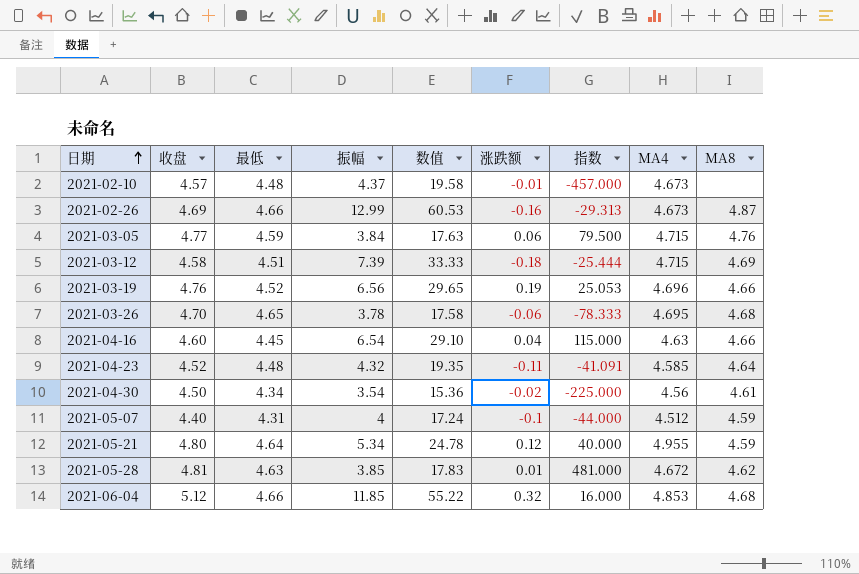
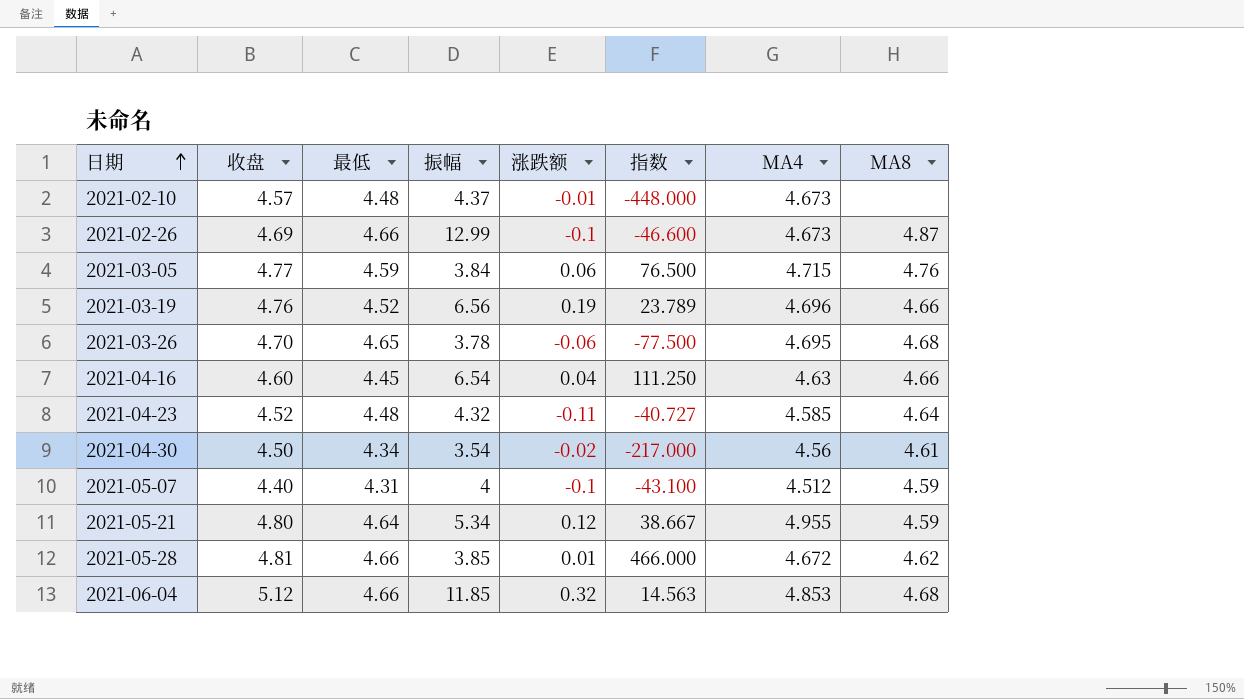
column 数值 | formula: [最低] * [振幅] -> none
column 指数 | formula: [收盘] / [涨跌额] -> [最低] / [涨跌额]
row 2021-03-12: 4.58 | 4.51 | 7.39 | 33.33 | -0.18 | -25.444 | 4.715 | 4.69 -> none
2021-02-26 | 涨跌额: -0.16 -> -0.1
2021-05-28 | 最低: 4.63 -> 4.66

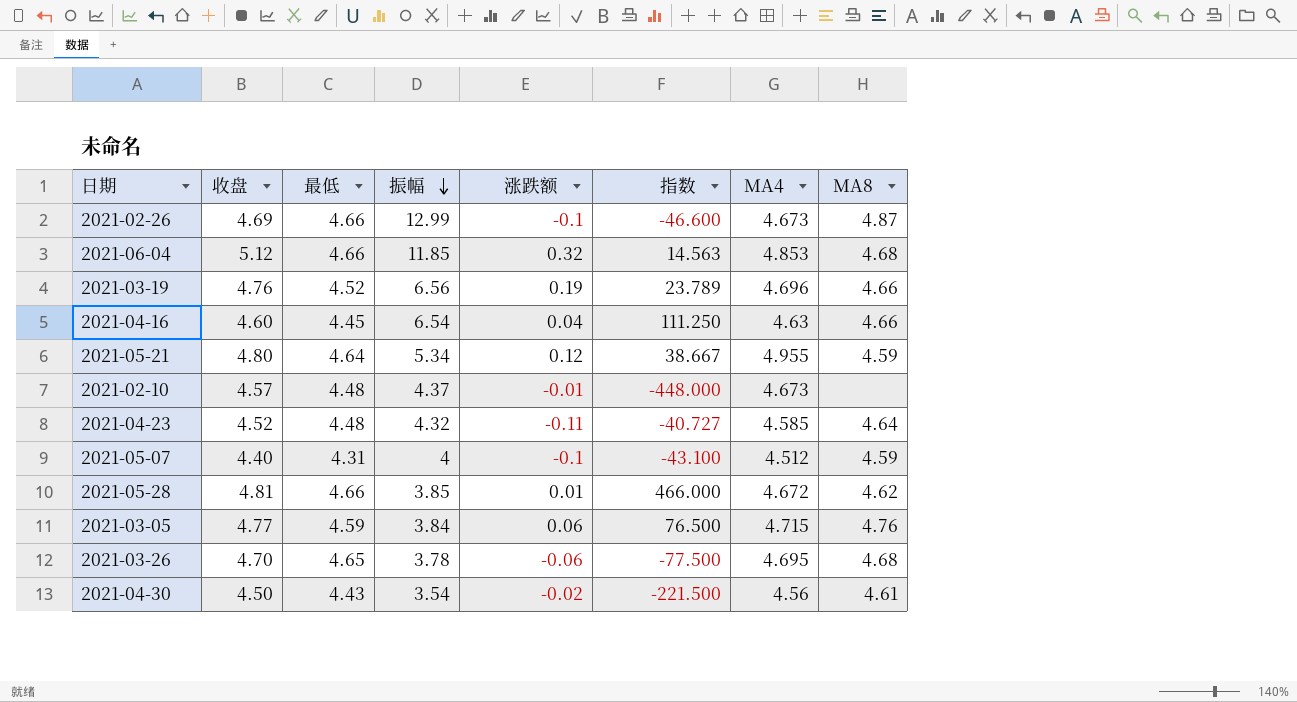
row order: 日期 ascending -> 振幅 descending
2021-04-30 | 最低: 4.34 -> 4.43
2021-04-30 | 指数: -217.000 -> -221.500

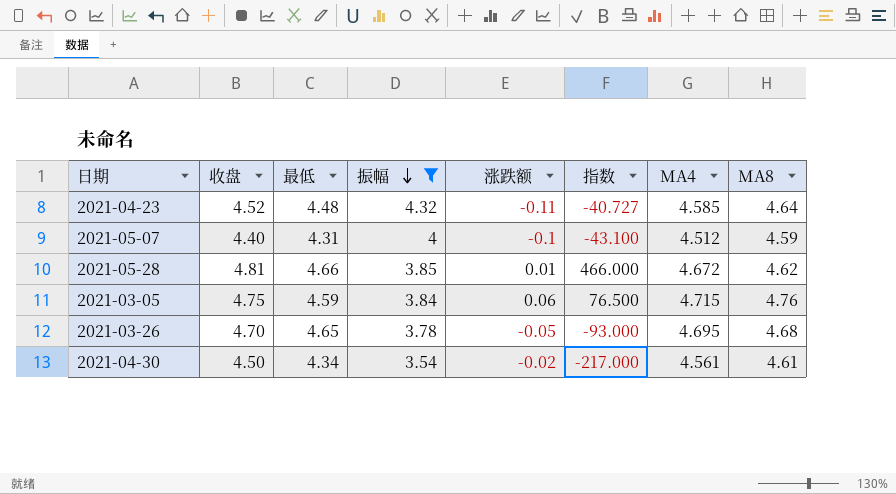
filter: none -> 振幅 <= 4.32
2021-03-05 | 收盘: 4.77 -> 4.75
2021-03-26 | 涨跌额: -0.06 -> -0.05
2021-03-26 | 指数: -77.500 -> -93.000
2021-04-30 | 最低: 4.43 -> 4.34
2021-04-30 | 指数: -221.500 -> -217.000
2021-04-30 | MA4: 4.56 -> 4.561

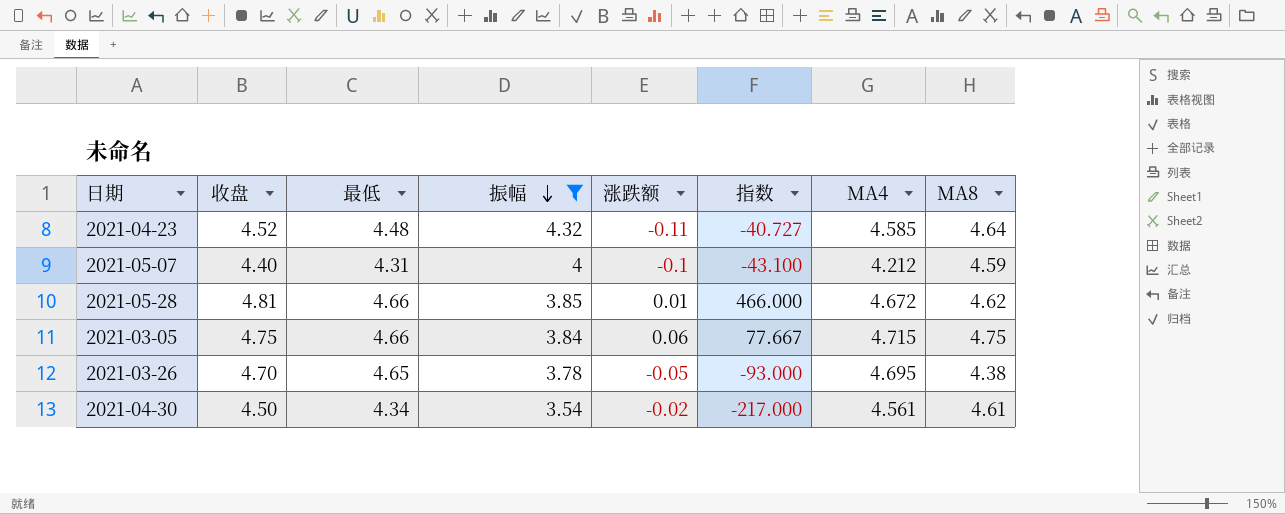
2021-05-07 | MA4: 4.512 -> 4.212
2021-03-05 | 最低: 4.59 -> 4.66
2021-03-05 | 指数: 76.500 -> 77.667
2021-03-05 | MA8: 4.76 -> 4.75
2021-03-26 | MA8: 4.68 -> 4.38

